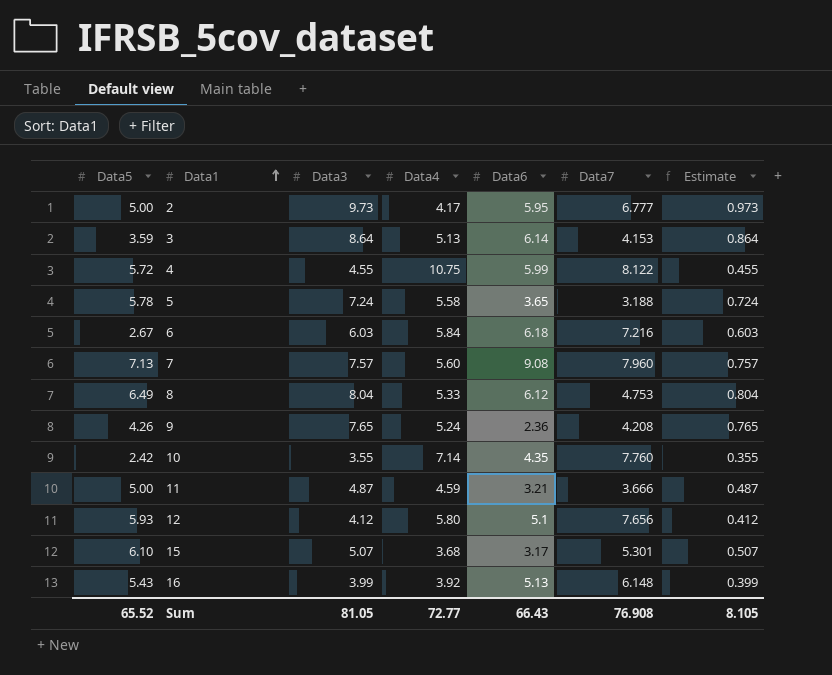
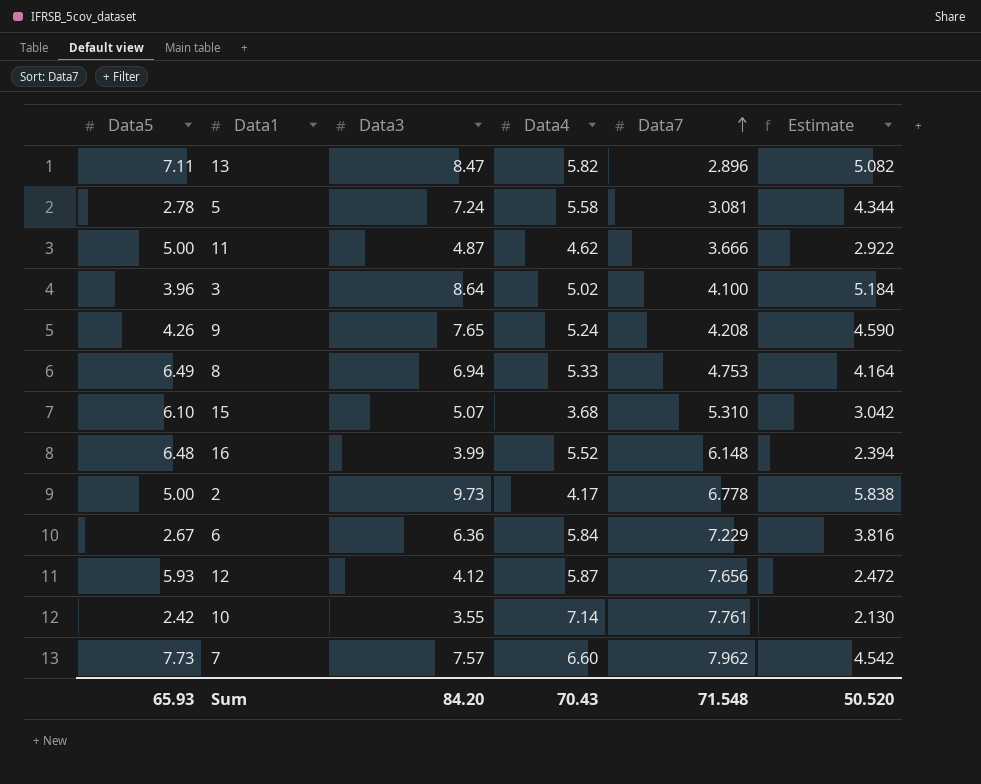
row order: Data1 ascending -> Data7 ascending
column Data6 | position: 5 -> none
column Estimate | formula: [Data3] * 0.1 -> [Data3] * 0.6
row 4: 5.72 | 4.55 | 10.75 | 5.99 | 8.122 | 0.455 -> none
row 13: none -> 7.11 | 8.47 | 5.82 | 2.896 | 5.082
5 | Data5: 5.78 -> 2.78
5 | Data7: 3.188 -> 3.081
11 | Data4: 4.59 -> 4.62
3 | Data5: 3.59 -> 3.96
3 | Data4: 5.13 -> 5.02
3 | Data7: 4.153 -> 4.100
8 | Data3: 8.04 -> 6.94
15 | Data7: 5.301 -> 5.310
16 | Data5: 5.43 -> 6.48
16 | Data4: 3.92 -> 5.52
2 | Data7: 6.777 -> 6.778
6 | Data3: 6.03 -> 6.36
6 | Data7: 7.216 -> 7.229
12 | Data4: 5.80 -> 5.87
10 | Data7: 7.760 -> 7.761
7 | Data5: 7.13 -> 7.73
7 | Data4: 5.60 -> 6.60
7 | Data7: 7.960 -> 7.962
Sum | Data5: 65.52 -> 65.93
Sum | Data3: 81.05 -> 84.20
Sum | Data4: 72.77 -> 70.43
Sum | Data7: 76.908 -> 71.548
Sum | Estimate: 8.105 -> 50.520

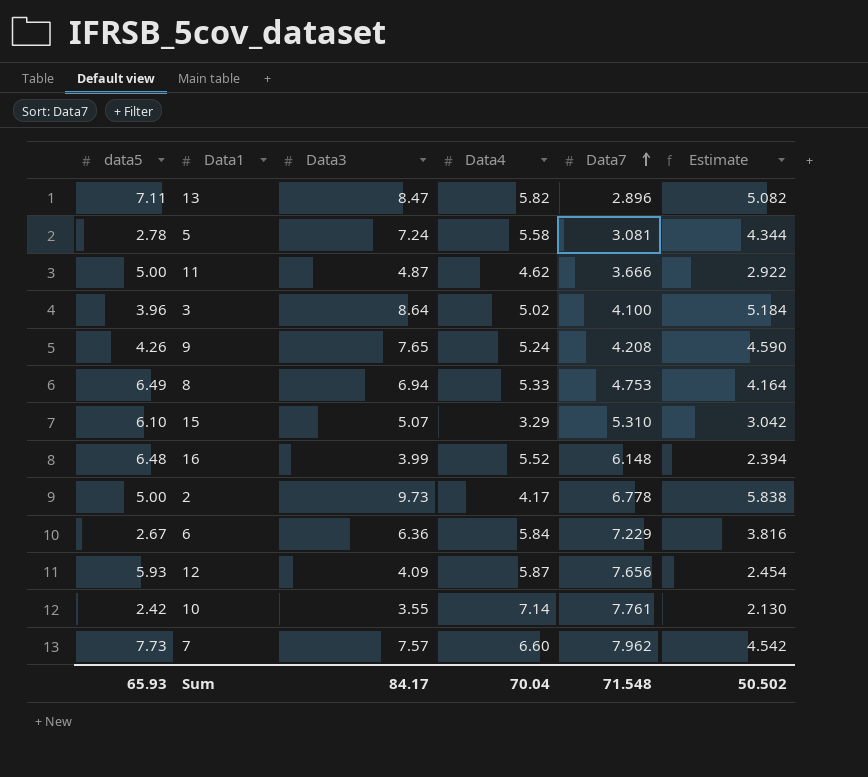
column name: Data5 -> data5
15 | Data4: 3.68 -> 3.29
12 | Data3: 4.12 -> 4.09
12 | Estimate: 2.472 -> 2.454
Sum | Data3: 84.20 -> 84.17
Sum | Data4: 70.43 -> 70.04
Sum | Estimate: 50.520 -> 50.502

